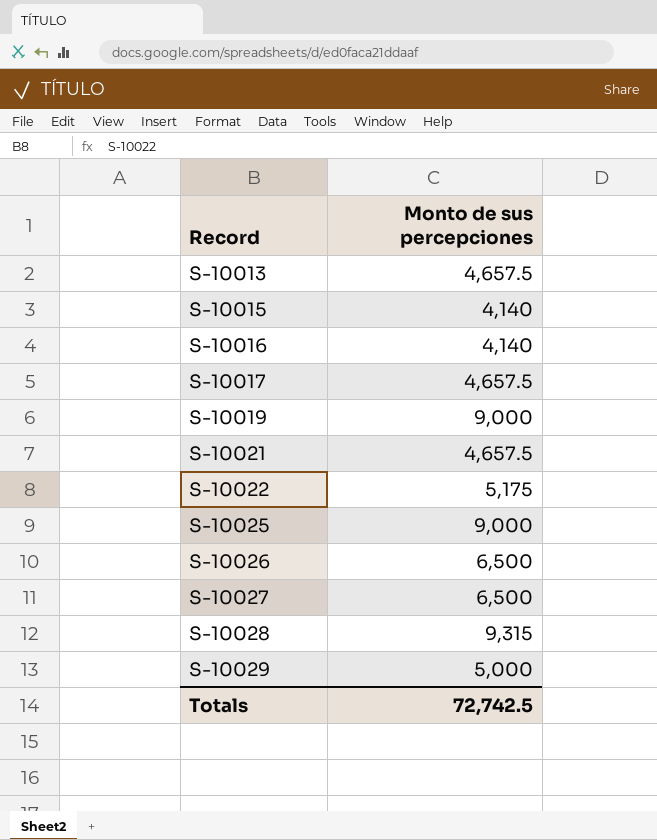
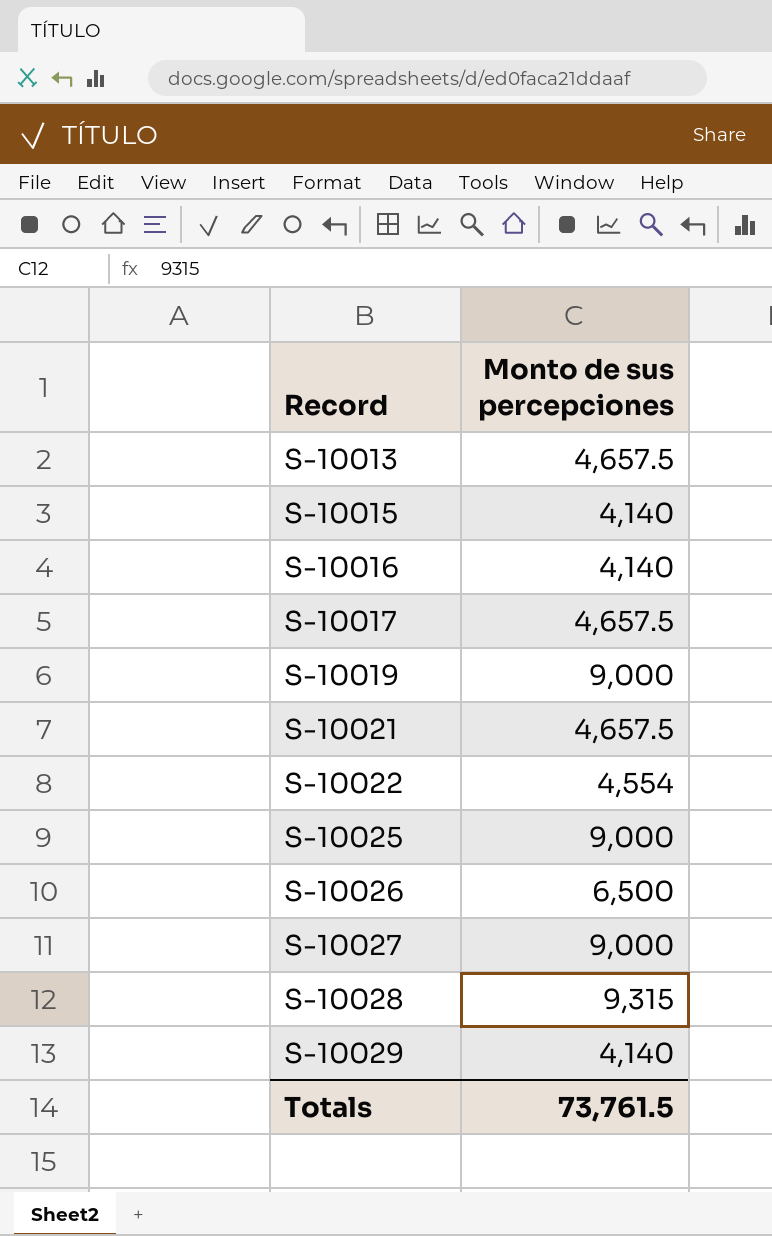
S-10022 | Monto de sus percepciones: 5,175 -> 4,554
S-10027 | Monto de sus percepciones: 6,500 -> 9,000
S-10029 | Monto de sus percepciones: 5,000 -> 4,140
Totals | Monto de sus percepciones: 72,742.5 -> 73,761.5

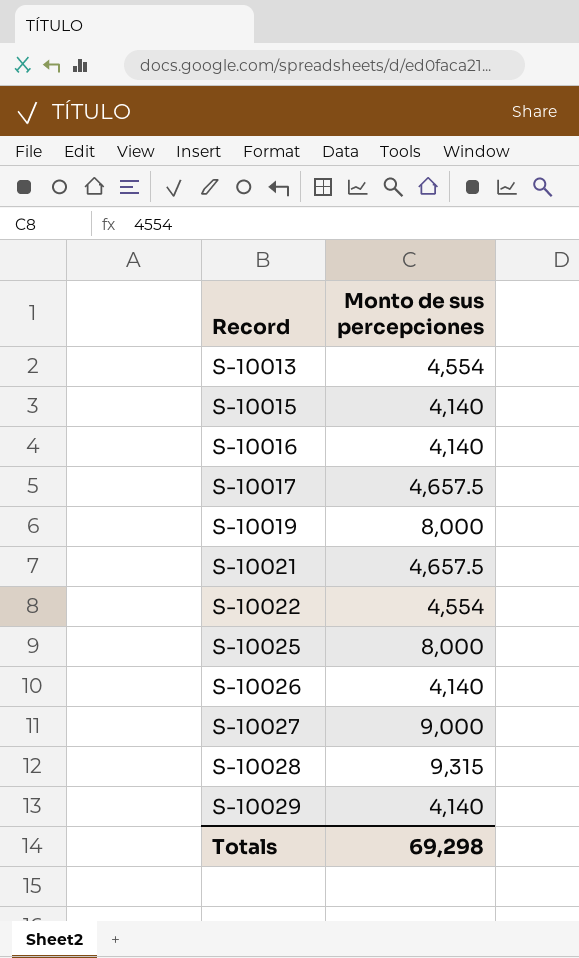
S-10013 | Monto de sus percepciones: 4,657.5 -> 4,554
S-10019 | Monto de sus percepciones: 9,000 -> 8,000
S-10025 | Monto de sus percepciones: 9,000 -> 8,000
S-10026 | Monto de sus percepciones: 6,500 -> 4,140
Totals | Monto de sus percepciones: 73,761.5 -> 69,298

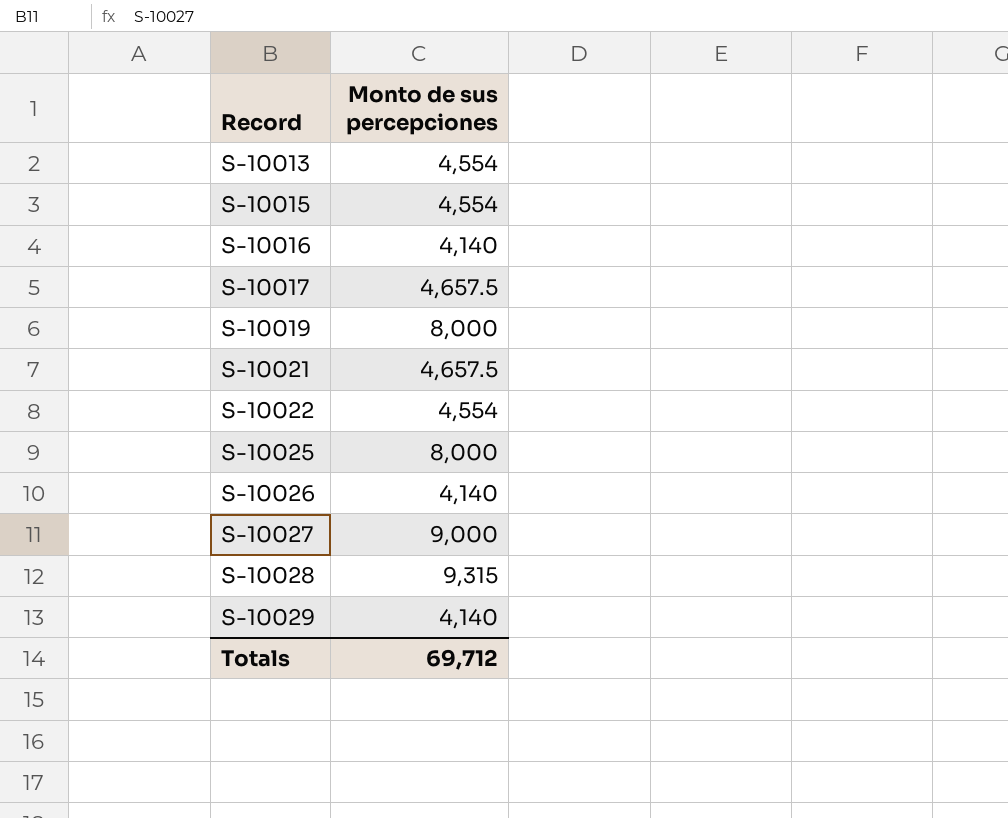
S-10015 | Monto de sus percepciones: 4,140 -> 4,554
Totals | Monto de sus percepciones: 69,298 -> 69,712

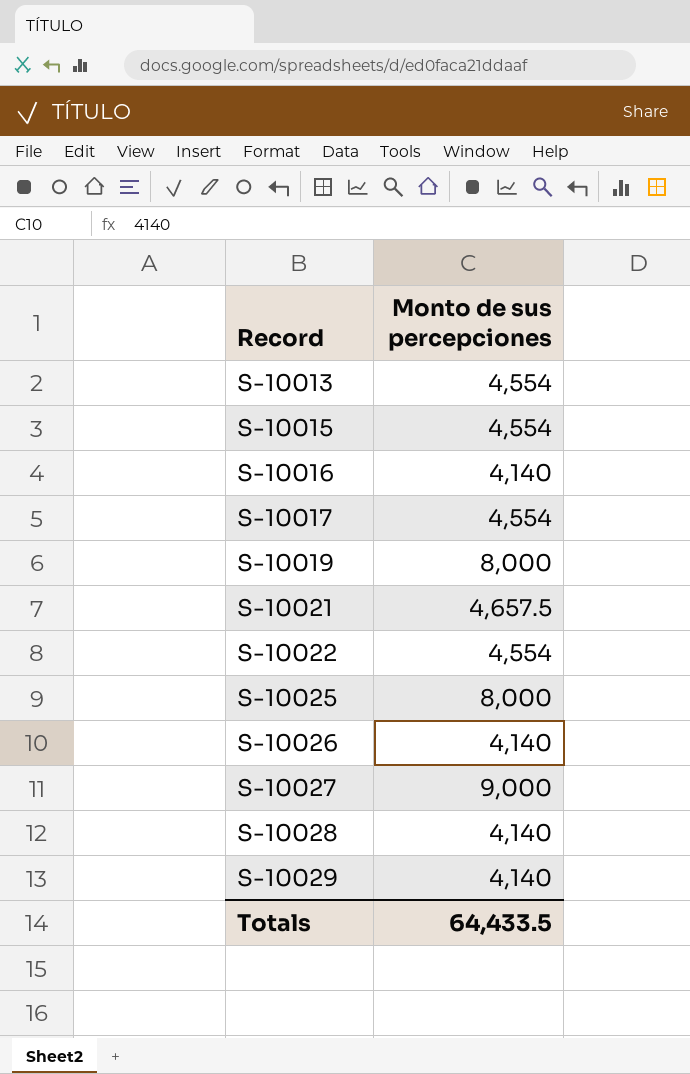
S-10017 | Monto de sus percepciones: 4,657.5 -> 4,554
S-10028 | Monto de sus percepciones: 9,315 -> 4,140
Totals | Monto de sus percepciones: 69,712 -> 64,433.5

